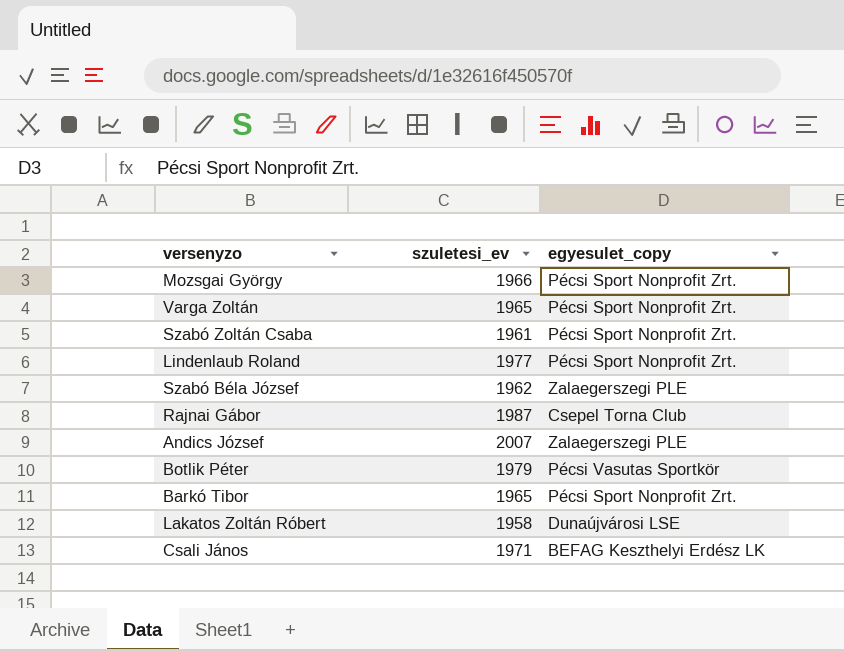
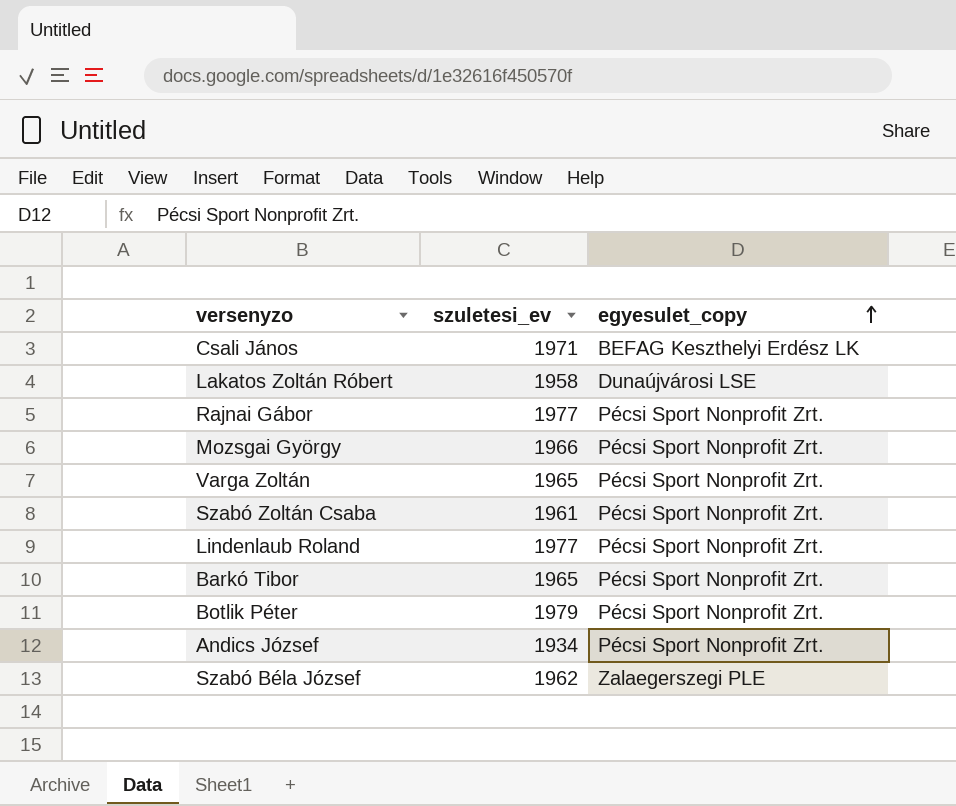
row order: none -> egyesulet_copy ascending
Rajnai Gábor | szuletesi_ev: 1987 -> 1977
Rajnai Gábor | egyesulet_copy: Csepel Torna Club -> Pécsi Sport Nonprofit Zrt.
Botlik Péter | egyesulet_copy: Pécsi Vasutas Sportkör -> Pécsi Sport Nonprofit Zrt.
Andics József | szuletesi_ev: 2007 -> 1934
Andics József | egyesulet_copy: Zalaegerszegi PLE -> Pécsi Sport Nonprofit Zrt.

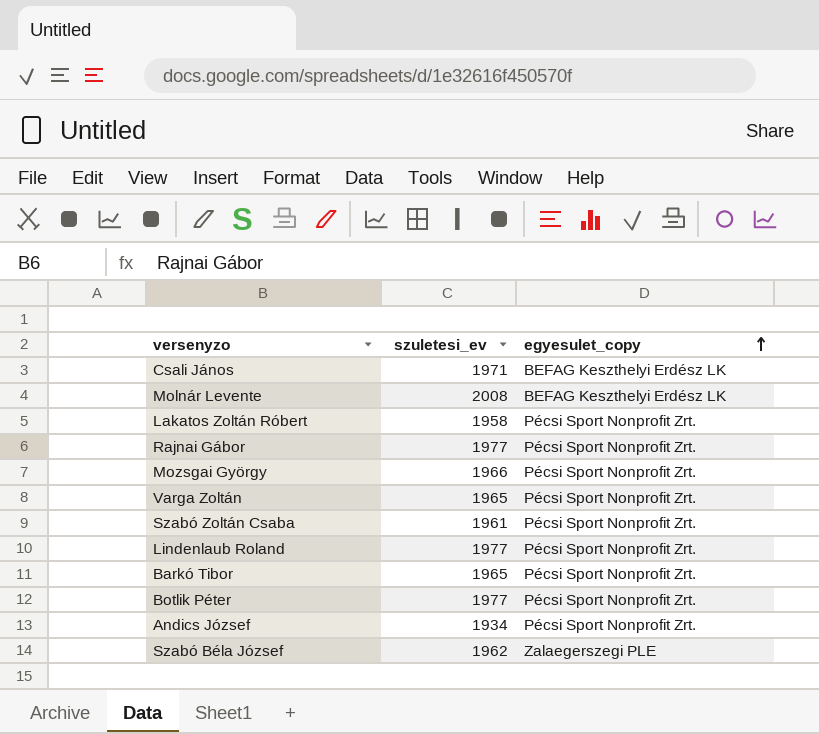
row Molnár Levente: none -> 2008 | BEFAG Keszthelyi Erdész LK
Lakatos Zoltán Róbert | egyesulet_copy: Dunaújvárosi LSE -> Pécsi Sport Nonprofit Zrt.
Botlik Péter | szuletesi_ev: 1979 -> 1977

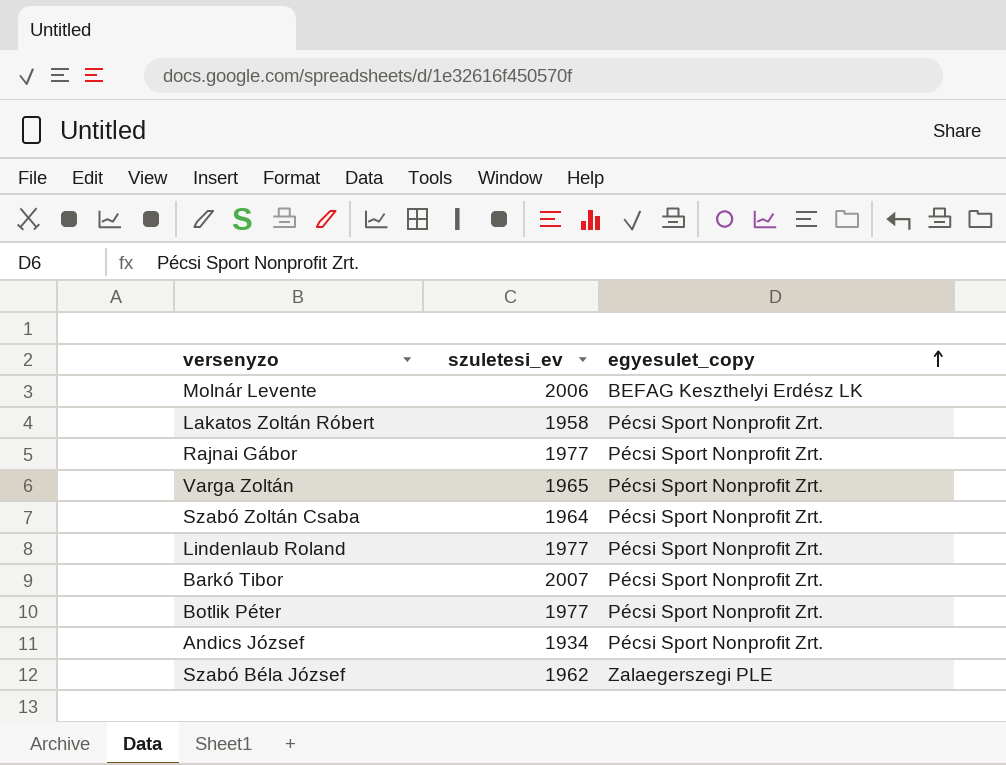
row Csali János: 1971 | BEFAG Keszthelyi Erdész LK -> none
row Mozsgai György: 1966 | Pécsi Sport Nonprofit Zrt. -> none
Molnár Levente | szuletesi_ev: 2008 -> 2006
Szabó Zoltán Csaba | szuletesi_ev: 1961 -> 1964
Barkó Tibor | szuletesi_ev: 1965 -> 2007

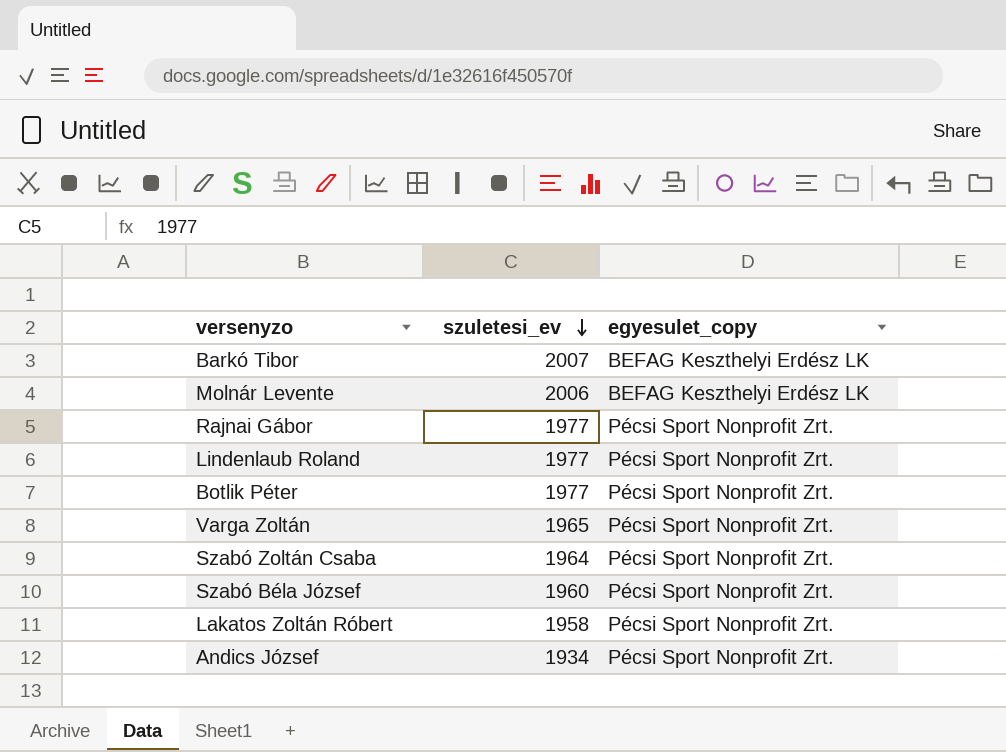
row order: egyesulet_copy ascending -> szuletesi_ev descending
Barkó Tibor | egyesulet_copy: Pécsi Sport Nonprofit Zrt. -> BEFAG Keszthelyi Erdész LK
Szabó Béla József | szuletesi_ev: 1962 -> 1960
Szabó Béla József | egyesulet_copy: Zalaegerszegi PLE -> Pécsi Sport Nonprofit Zrt.

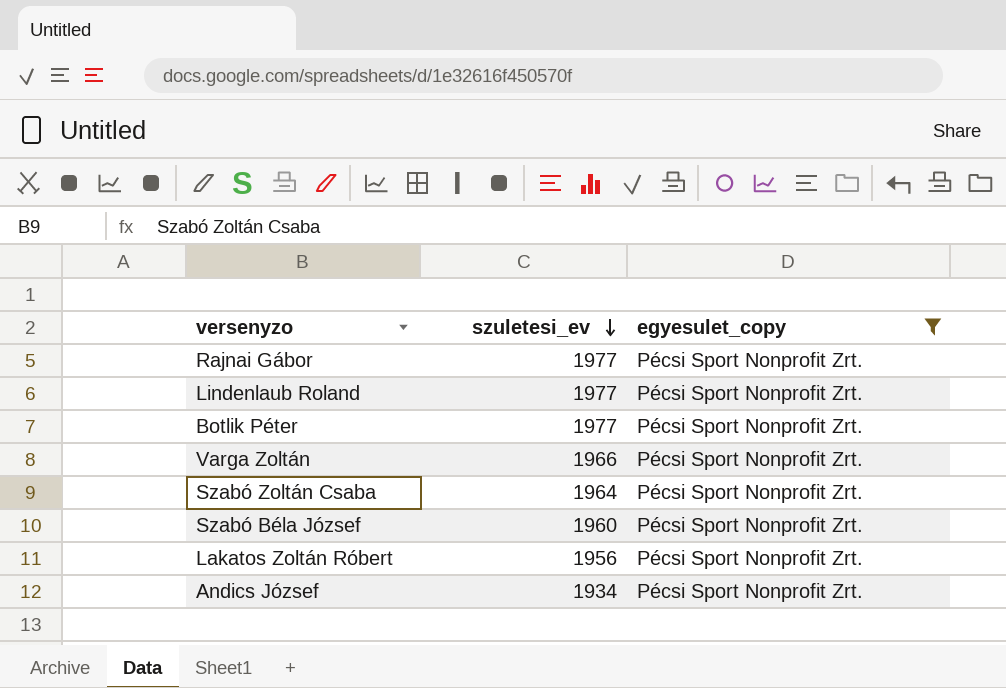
filter: none -> egyesulet_copy = Pécsi Sport Nonprofit Zrt.
Varga Zoltán | szuletesi_ev: 1965 -> 1966
Lakatos Zoltán Róbert | szuletesi_ev: 1958 -> 1956

